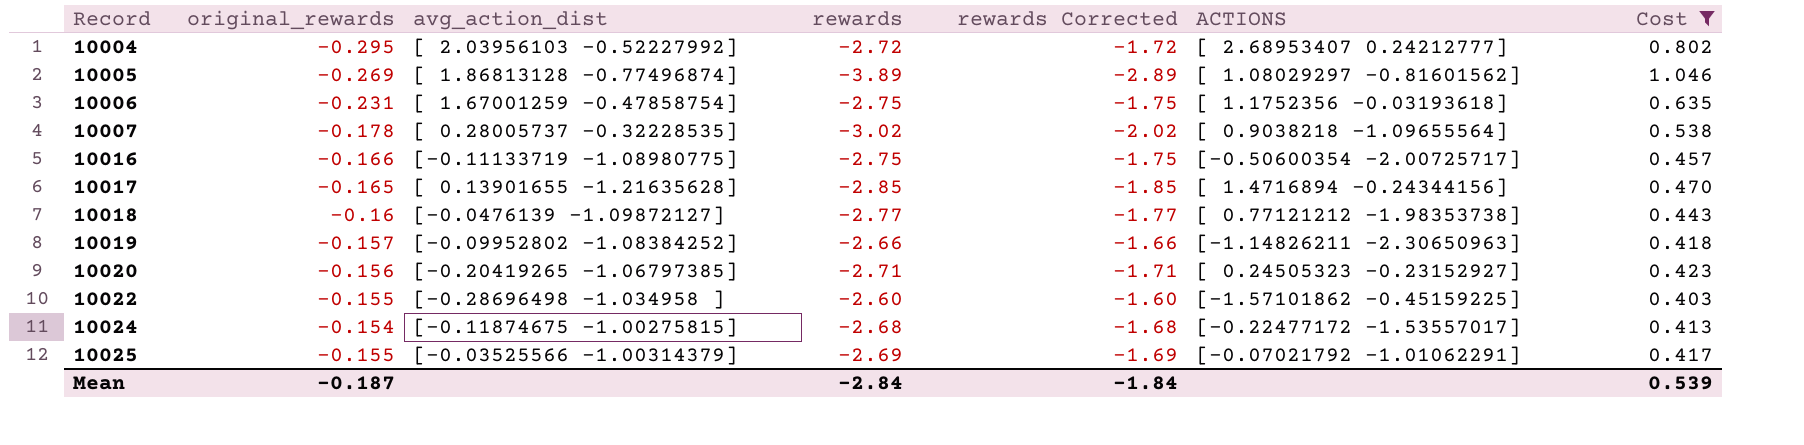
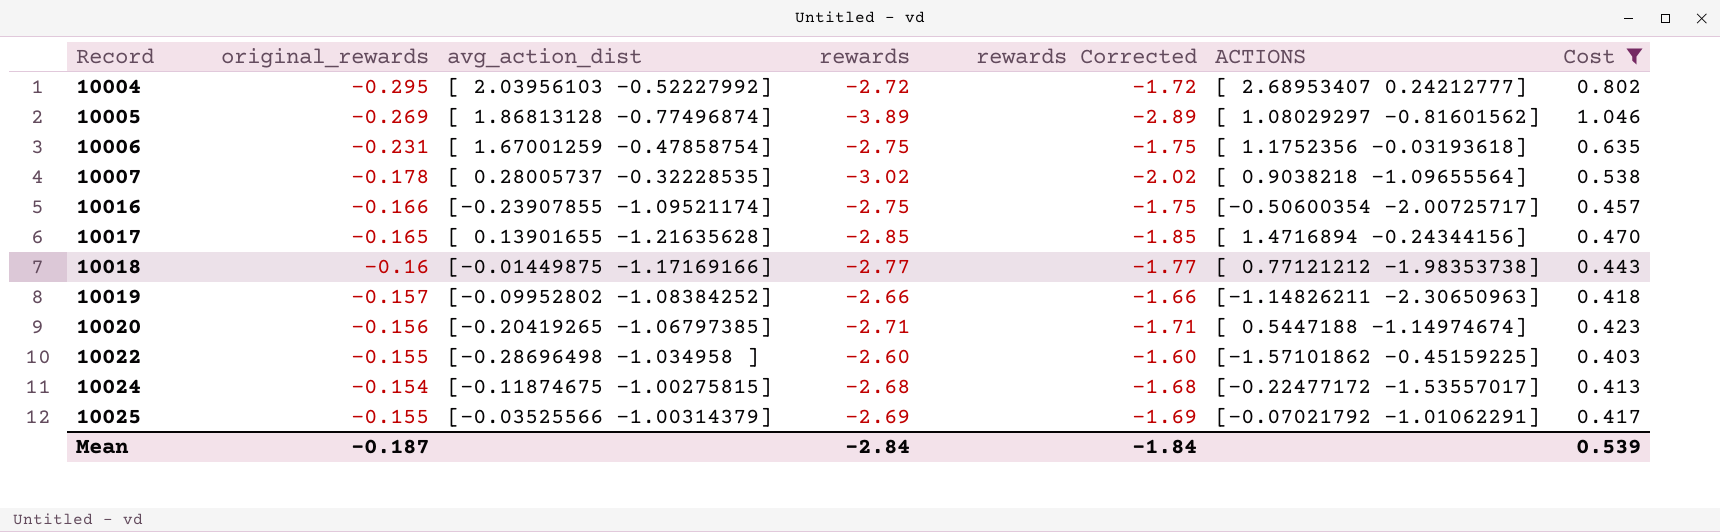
10016 | avg_action_dist: [-0.11133719 -1.08980775] -> [-0.23907855 -1.09521174]
10018 | avg_action_dist: [-0.0476139 -1.09872127] -> [-0.01449875 -1.17169166]
10020 | ACTIONS: [ 0.24505323 -0.23152927] -> [ 0.5447188 -1.14974674]

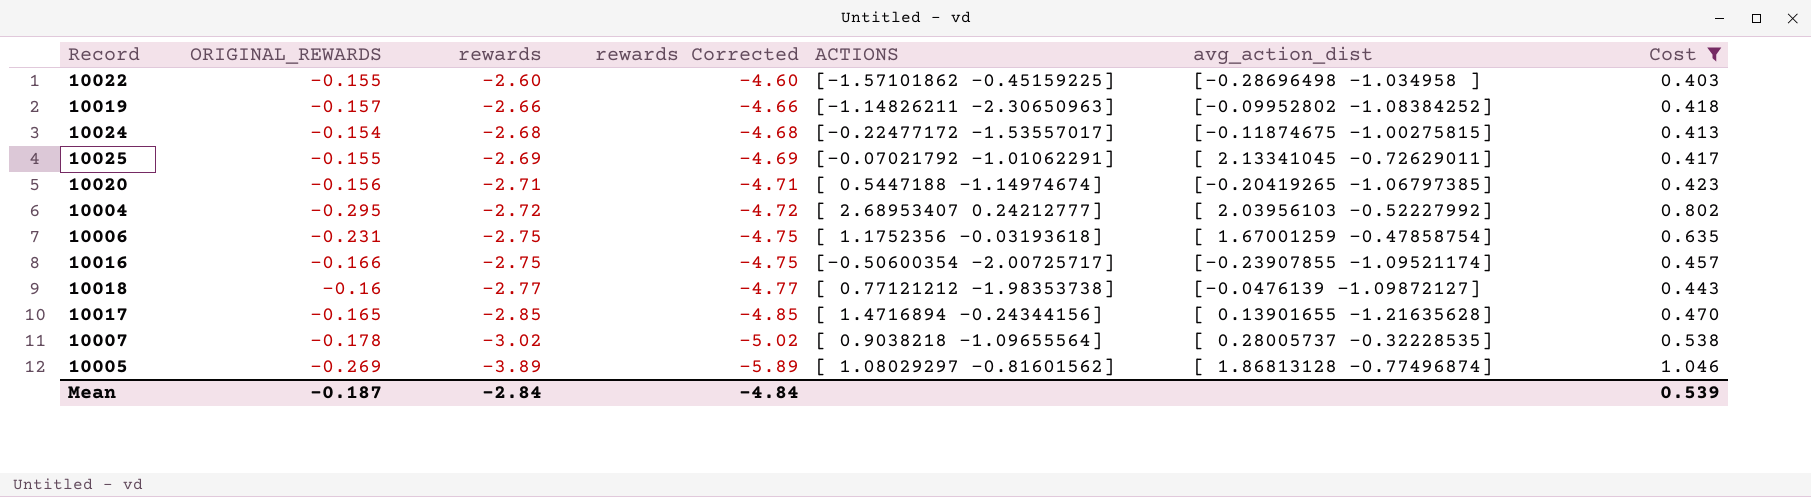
row order: Record ascending -> rewards descending
column name: original_rewards -> ORIGINAL_REWARDS
column rewards Corrected | formula: [rewards] + 1 -> [rewards] - 2
column avg_action_dist | position: 3 -> 6
10025 | avg_action_dist: [-0.03525566 -1.00314379] -> [ 2.13341045 -0.72629011]
10018 | avg_action_dist: [-0.01449875 -1.17169166] -> [-0.0476139 -1.09872127]
Mean | rewards Corrected: -1.84 -> -4.84

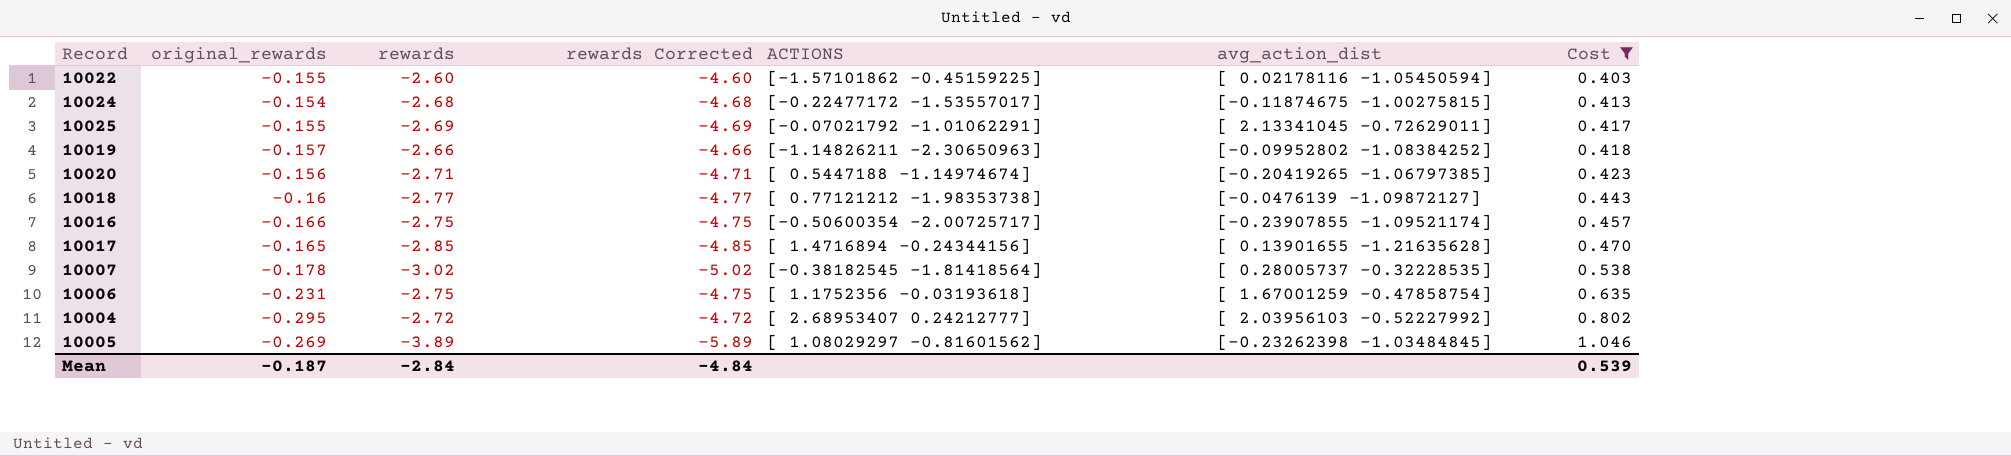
row order: rewards descending -> Cost ascending
column name: ORIGINAL_REWARDS -> original_rewards
10022 | avg_action_dist: [-0.28696498 -1.034958 ] -> [ 0.02178116 -1.05450594]
10007 | ACTIONS: [ 0.9038218 -1.09655564] -> [-0.38182545 -1.81418564]
10005 | avg_action_dist: [ 1.86813128 -0.77496874] -> [-0.23262398 -1.03484845]

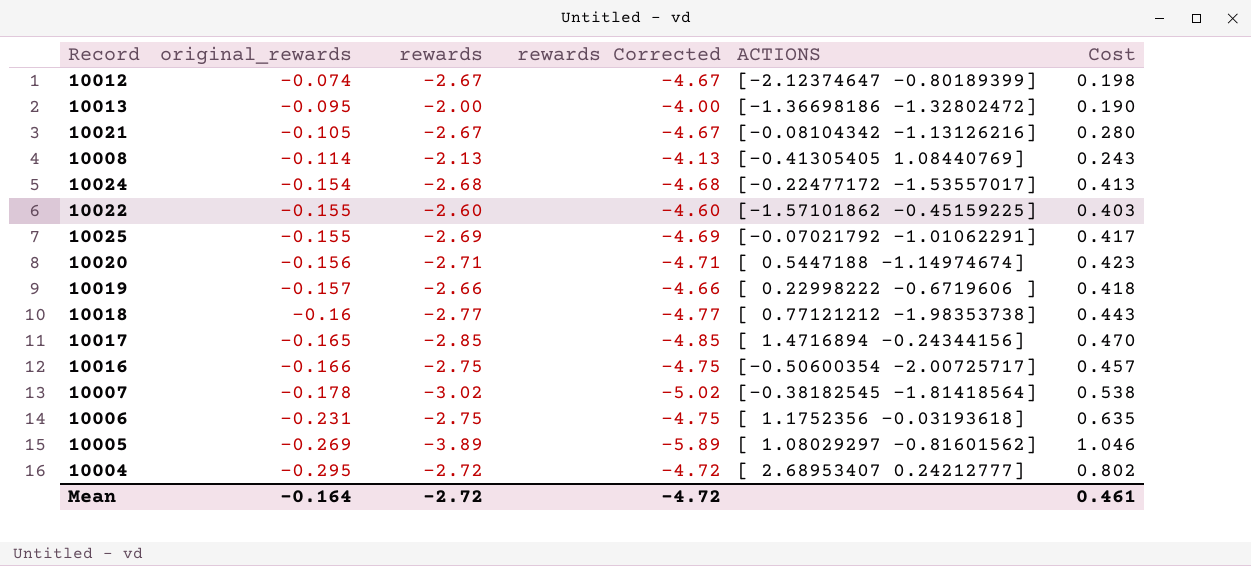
filter: Cost >= 0.403 -> none
row order: Cost ascending -> original_rewards descending
column avg_action_dist | position: 6 -> none
10019 | ACTIONS: [-1.14826211 -2.30650963] -> [ 0.22998222 -0.6719606 ]
Mean | original_rewards: -0.187 -> -0.164
Mean | rewards: -2.84 -> -2.72
Mean | rewards Corrected: -4.84 -> -4.72
Mean | Cost: 0.539 -> 0.461

